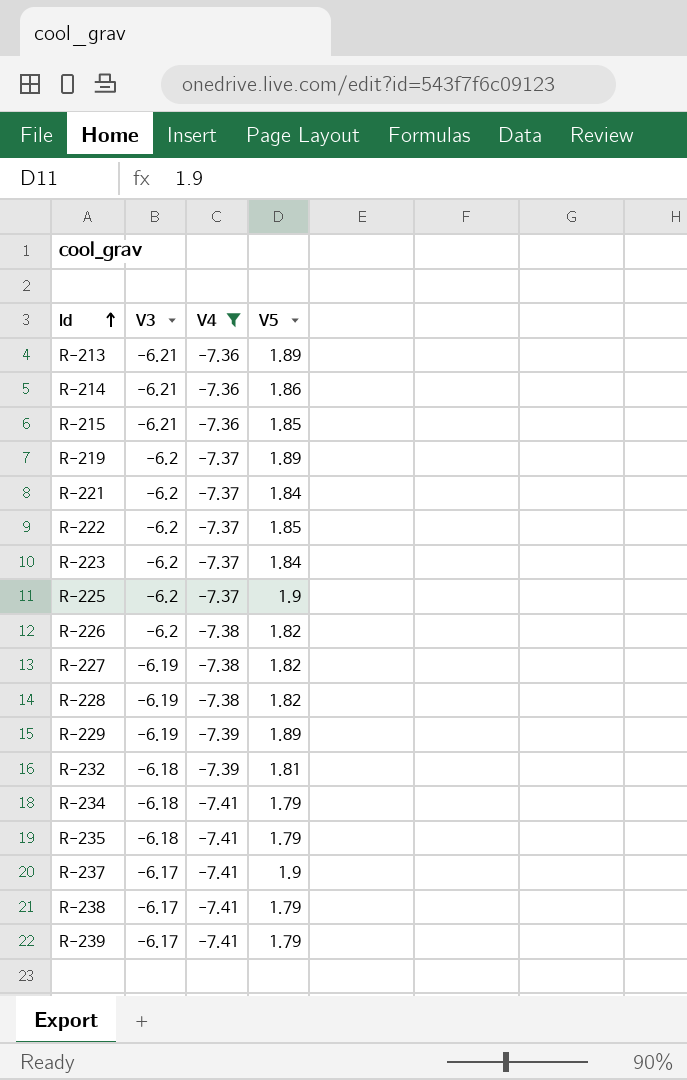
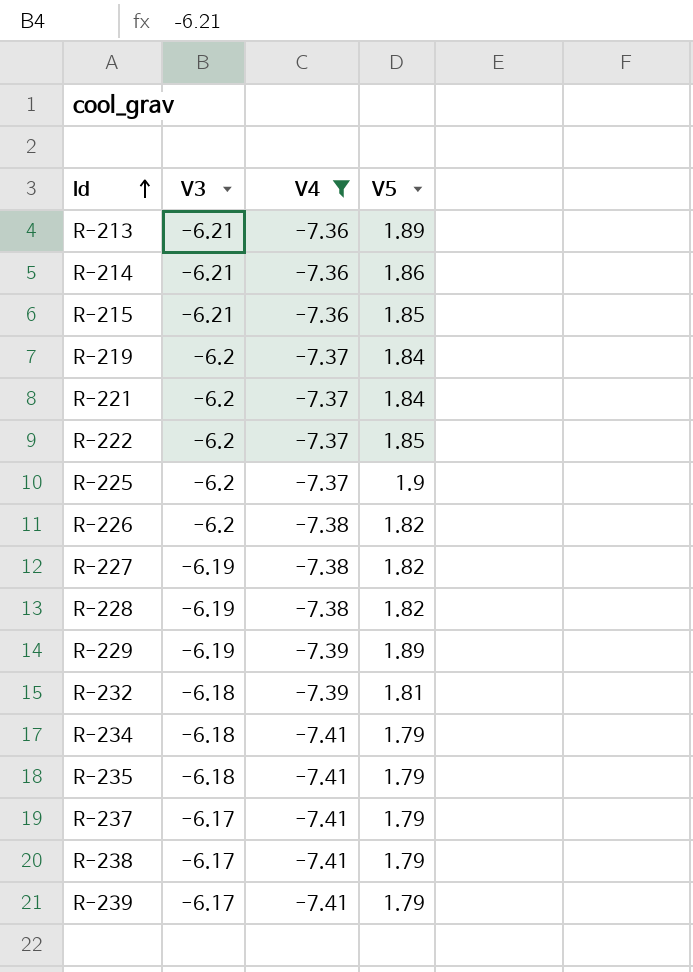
row R-223: -6.2 | -7.37 | 1.84 -> none
R-219 | V5: 1.89 -> 1.84
R-237 | V5: 1.9 -> 1.79

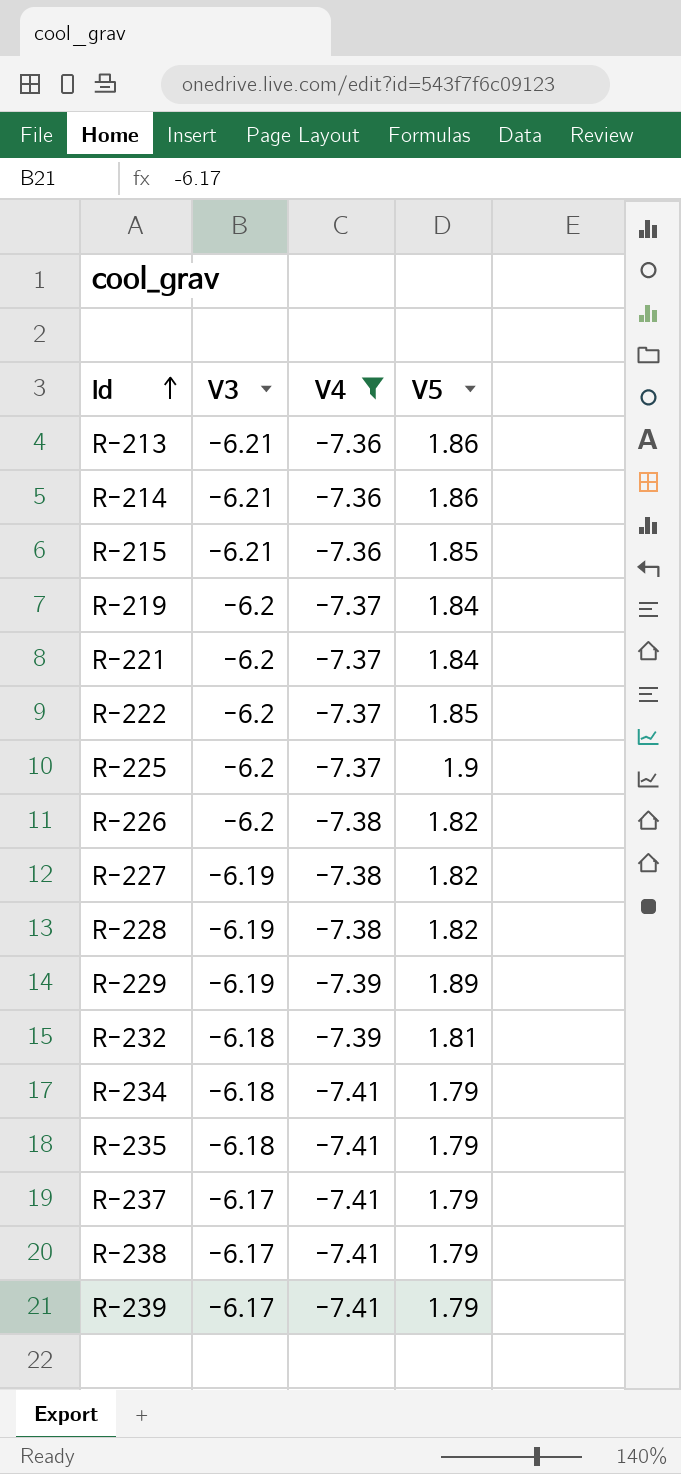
R-213 | V5: 1.89 -> 1.86

